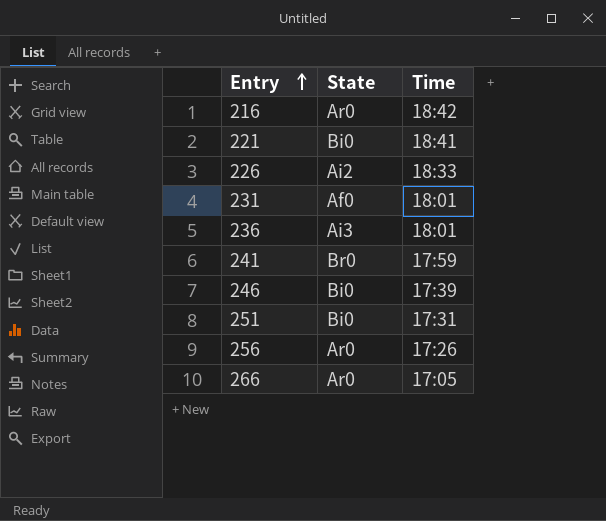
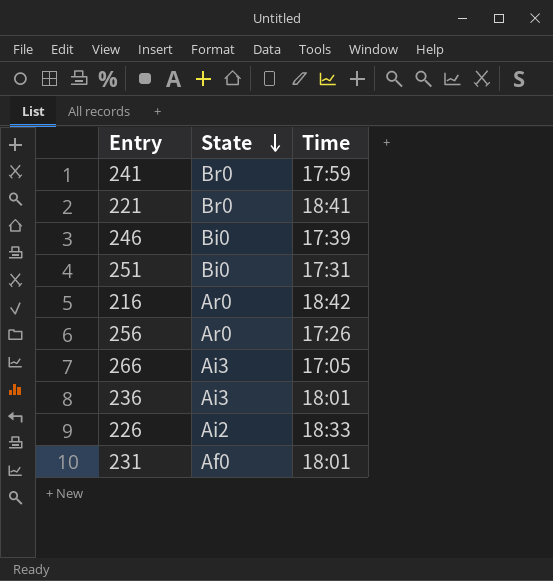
row order: Entry ascending -> State descending
221 | State: Bi0 -> Br0
266 | State: Ar0 -> Ai3

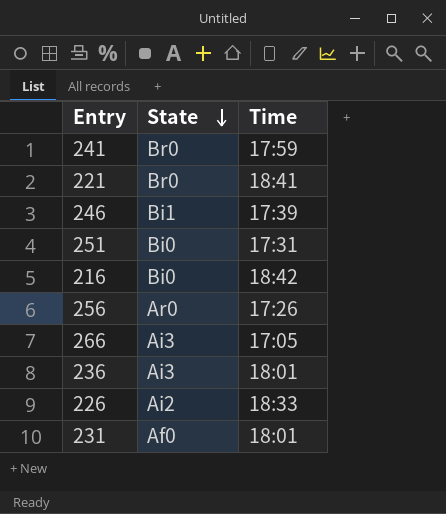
246 | State: Bi0 -> Bi1
216 | State: Ar0 -> Bi0

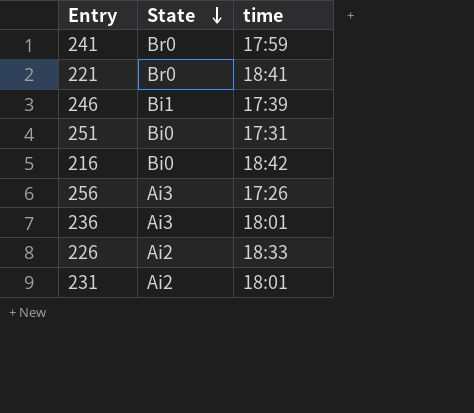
column name: Time -> time
row 266: Ai3 | 17:05 -> none
256 | State: Ar0 -> Ai3
231 | State: Af0 -> Ai2

